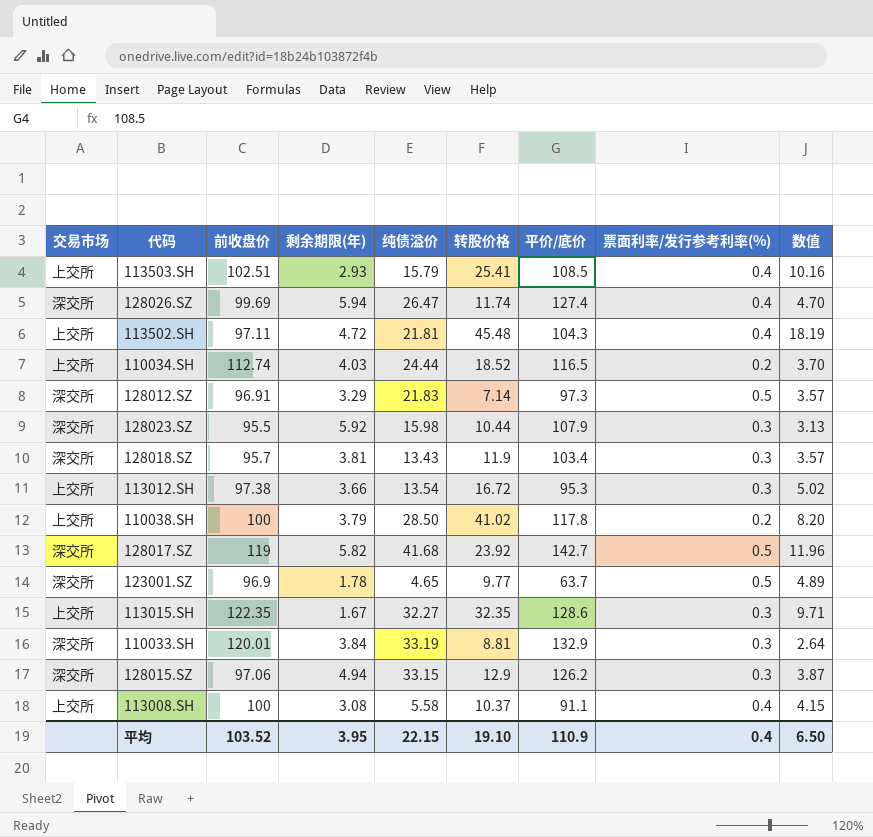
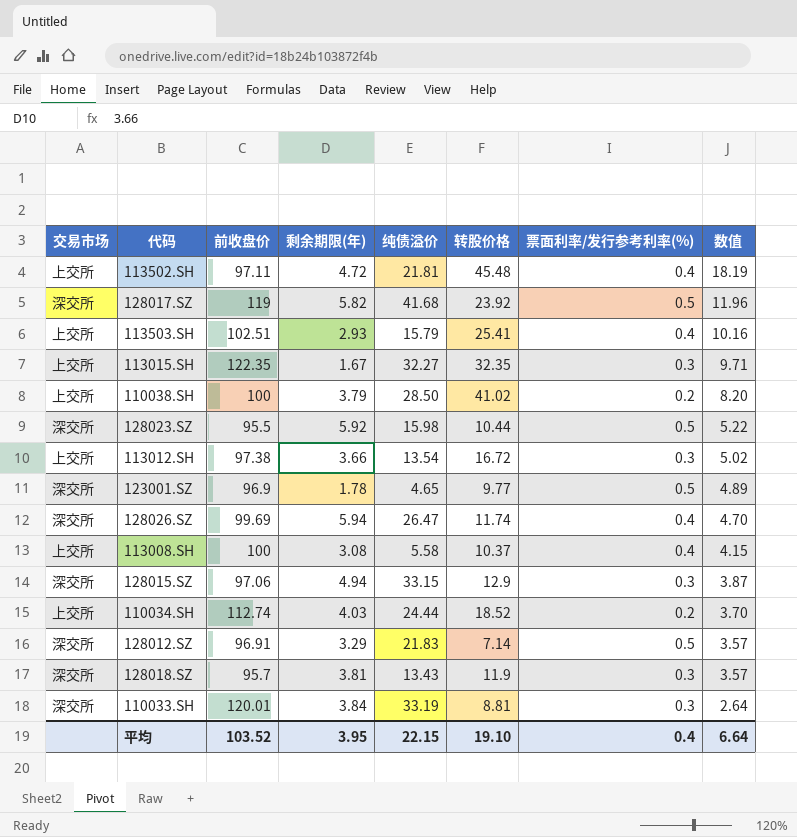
row order: none -> 数值 descending
column 平价/底价 | position: 7 -> none
128023.SZ | 票面利率/发行参考利率(%): 0.3 -> 0.5
128023.SZ | 数值: 3.13 -> 5.22
平均 | 数值: 6.50 -> 6.64

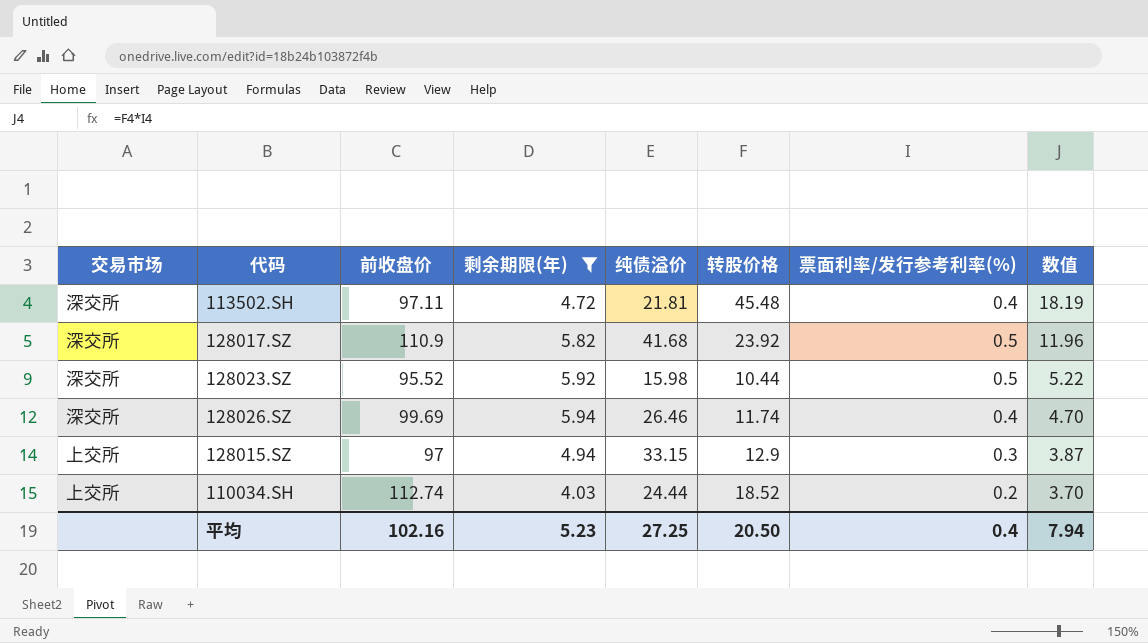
filter: none -> 剩余期限(年) >= 4.03
113502.SH | 交易市场: 上交所 -> 深交所
128017.SZ | 前收盘价: 119 -> 110.9
128023.SZ | 前收盘价: 95.5 -> 95.52
128026.SZ | 纯债溢价: 26.47 -> 26.46
128015.SZ | 交易市场: 深交所 -> 上交所
128015.SZ | 前收盘价: 97.06 -> 97
平均 | 前收盘价: 103.52 -> 102.16
平均 | 剩余期限(年): 3.95 -> 5.23
平均 | 纯债溢价: 22.15 -> 27.25
平均 | 转股价格: 19.10 -> 20.50
平均 | 数值: 6.64 -> 7.94

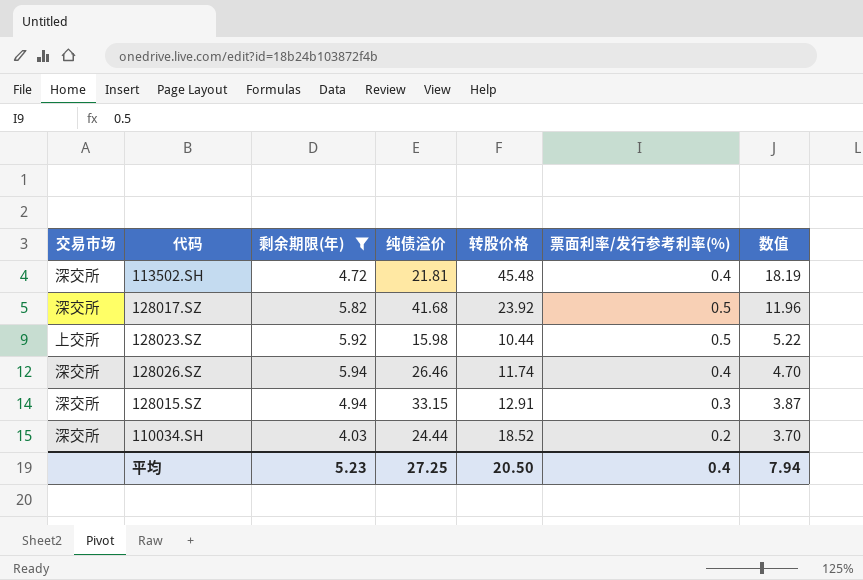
column 前收盘价 | position: 3 -> none
128023.SZ | 交易市场: 深交所 -> 上交所
128015.SZ | 交易市场: 上交所 -> 深交所
128015.SZ | 转股价格: 12.9 -> 12.91
110034.SH | 交易市场: 上交所 -> 深交所

